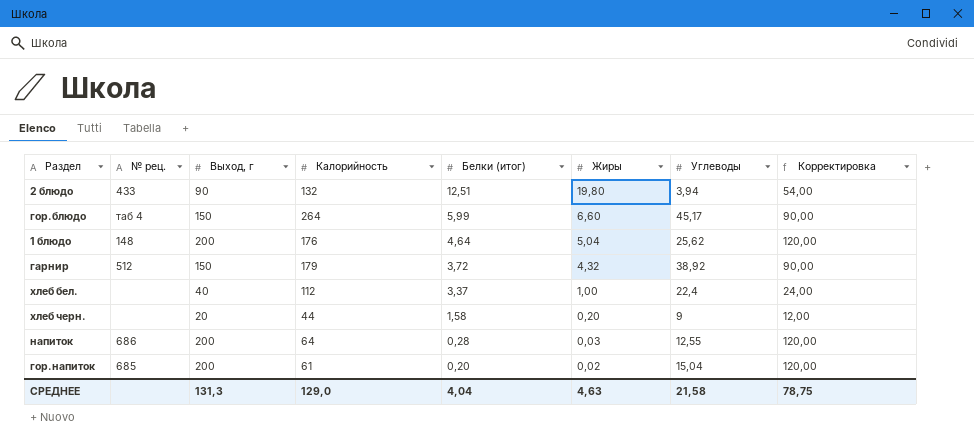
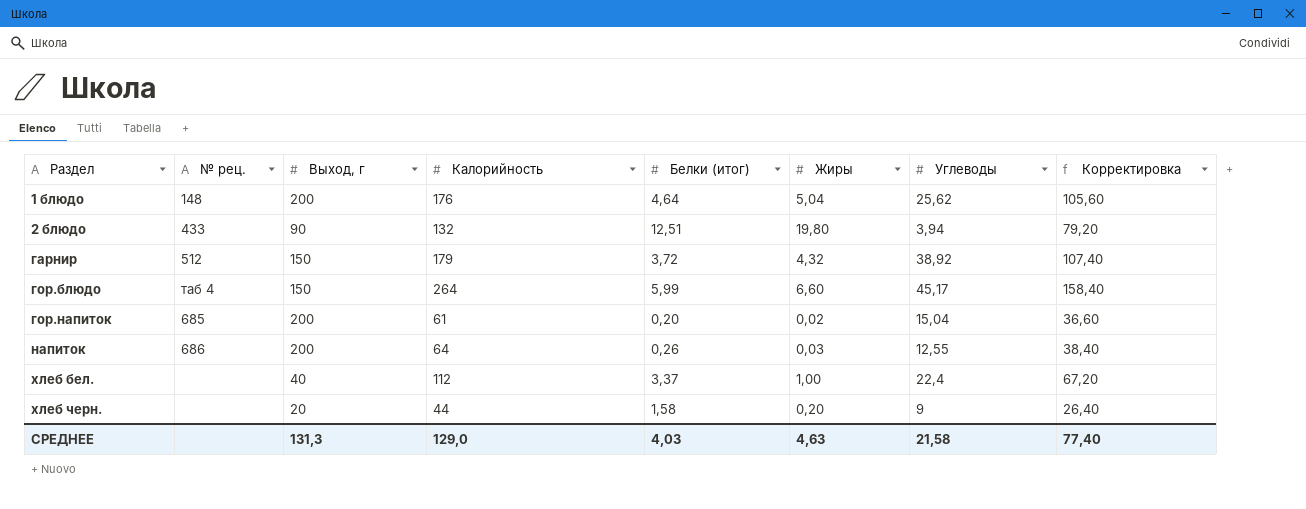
row order: Белки (итог) descending -> Раздел ascending
column Корректировка | formula: [Выход, г] * 0,6 -> [Калорийность] * 0,6
напиток | Белки (итог): 0,28 -> 0,26
СРЕДНЕЕ | Белки (итог): 4,04 -> 4,03
СРЕДНЕЕ | Корректировка: 78,75 -> 77,40

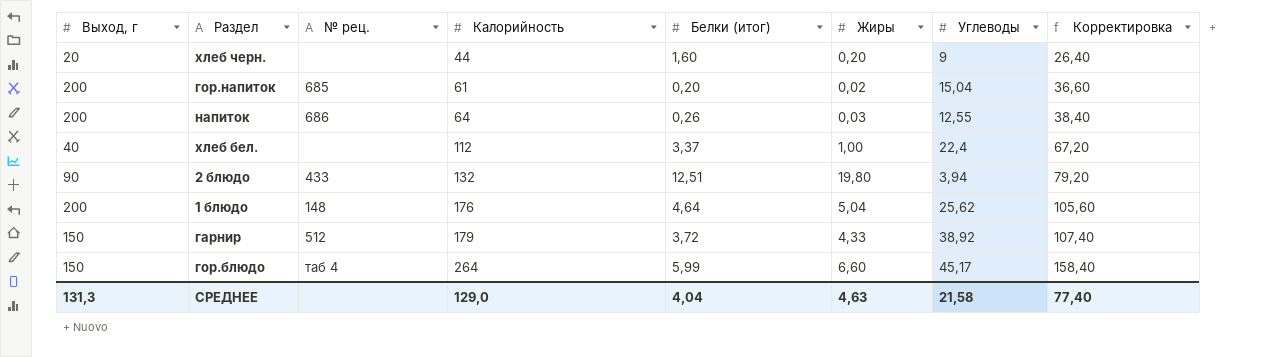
row order: Раздел ascending -> Калорийность ascending
column Выход, г | position: 3 -> 1
хлеб черн. | Белки (итог): 1,58 -> 1,60
гарнир | Жиры: 4,32 -> 4,33
СРЕДНЕЕ | Белки (итог): 4,03 -> 4,04

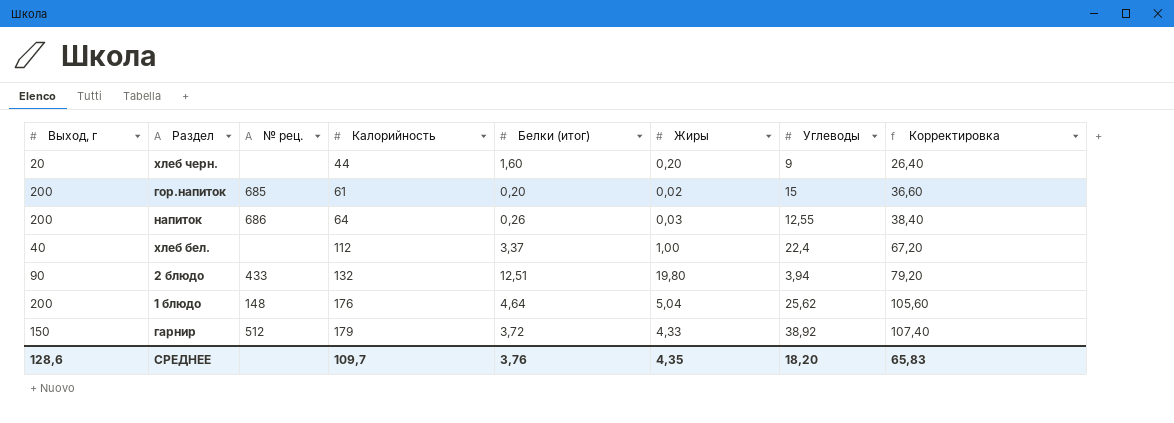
row гор.блюдо: 150 | таб 4 | 264 | 5,99 | 6,60 | 45,17 | 158,40 -> none
гор.напиток | Углеводы: 15,04 -> 15
СРЕДНЕЕ | Выход, г: 131,3 -> 128,6
СРЕДНЕЕ | Калорийность: 129,0 -> 109,7
СРЕДНЕЕ | Белки (итог): 4,04 -> 3,76
СРЕДНЕЕ | Жиры: 4,63 -> 4,35
СРЕДНЕЕ | Углеводы: 21,58 -> 18,20
СРЕДНЕЕ | Корректировка: 77,40 -> 65,83

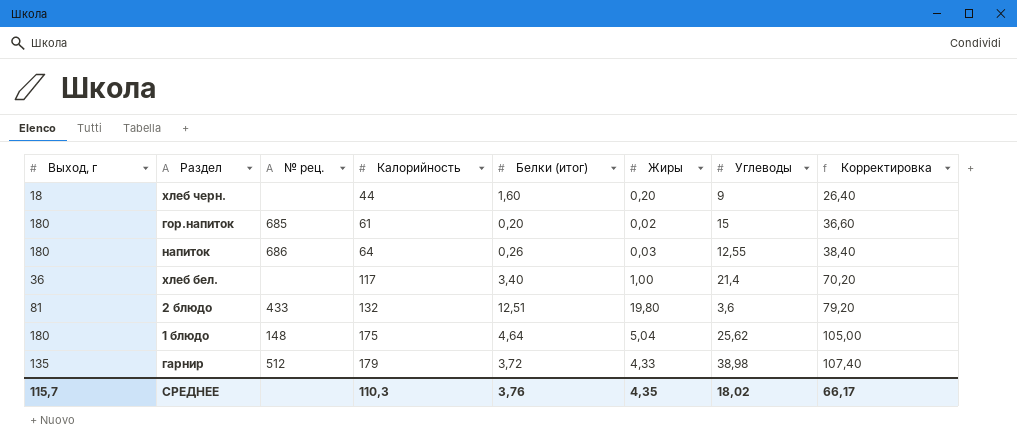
хлеб черн. | Выход, г: 20 -> 18
гор.напиток | Выход, г: 200 -> 180
напиток | Выход, г: 200 -> 180
хлеб бел. | Выход, г: 40 -> 36
хлеб бел. | Калорийность: 112 -> 117
хлеб бел. | Белки (итог): 3,37 -> 3,40
хлеб бел. | Углеводы: 22,4 -> 21,4
хлеб бел. | Корректировка: 67,20 -> 70,20
2 блюдо | Выход, г: 90 -> 81
2 блюдо | Углеводы: 3,94 -> 3,6
1 блюдо | Выход, г: 200 -> 180
1 блюдо | Калорийность: 176 -> 175
1 блюдо | Корректировка: 105,60 -> 105,00
гарнир | Выход, г: 150 -> 135
гарнир | Углеводы: 38,92 -> 38,98
СРЕДНЕЕ | Выход, г: 128,6 -> 115,7
СРЕДНЕЕ | Калорийность: 109,7 -> 110,3
СРЕДНЕЕ | Углеводы: 18,20 -> 18,02
СРЕДНЕЕ | Корректировка: 65,83 -> 66,17

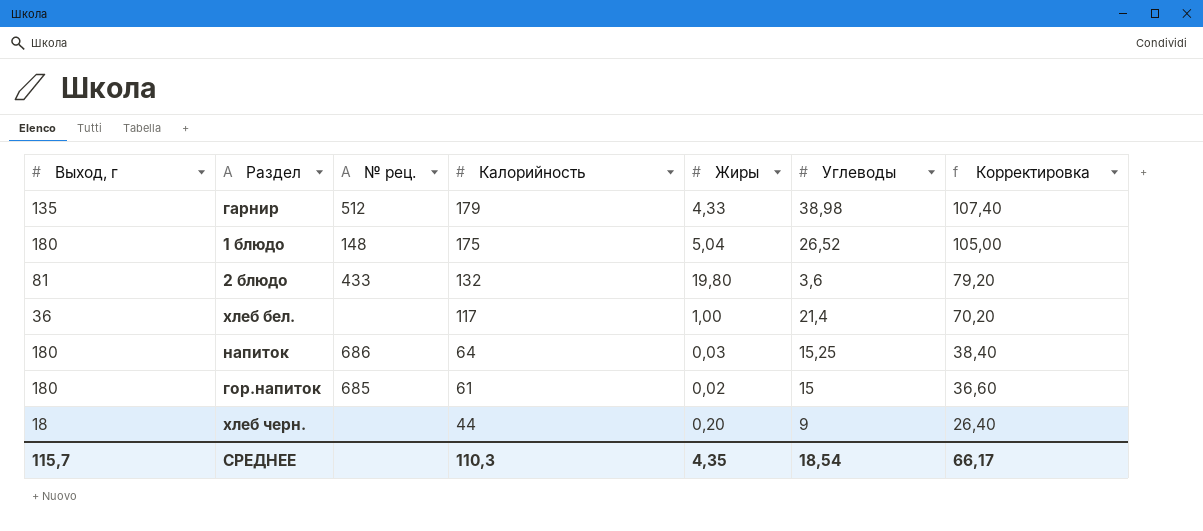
row order: Калорийность ascending -> Калорийность descending
column Белки (итог) | position: 5 -> none
1 блюдо | Углеводы: 25,62 -> 26,52
напиток | Углеводы: 12,55 -> 15,25
СРЕДНЕЕ | Углеводы: 18,02 -> 18,54

